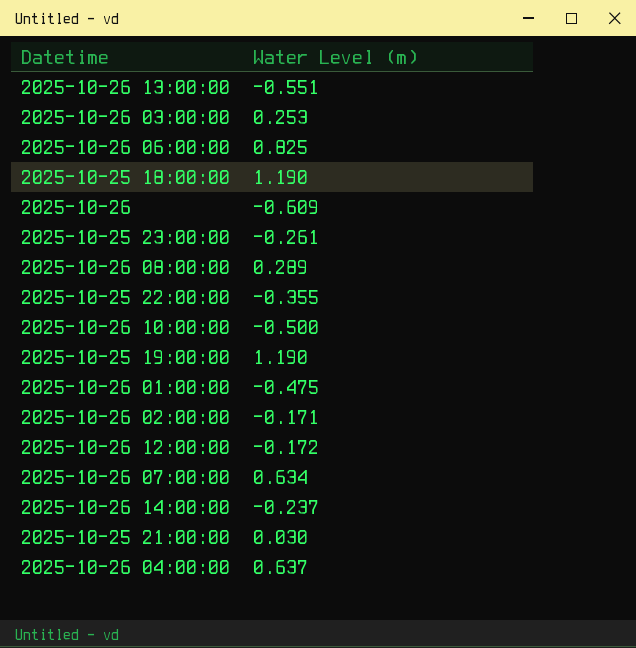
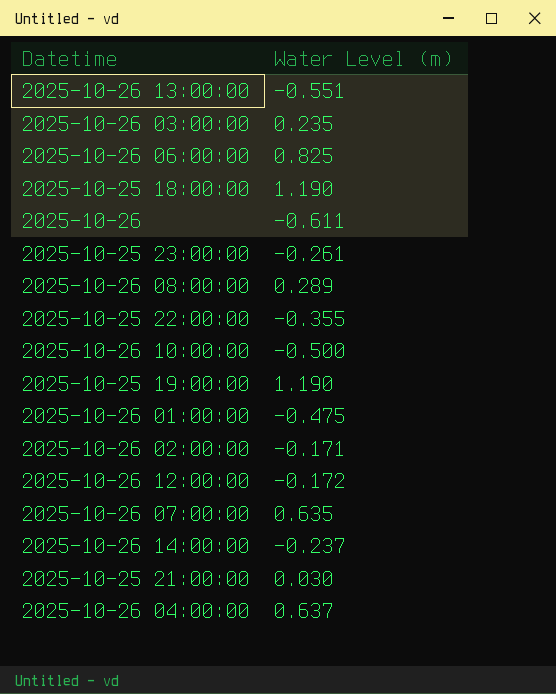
2025-10-26 03:00:00 | Water Level (m): 0.253 -> 0.235
2025-10-26 | Water Level (m): -0.609 -> -0.611
2025-10-26 07:00:00 | Water Level (m): 0.634 -> 0.635

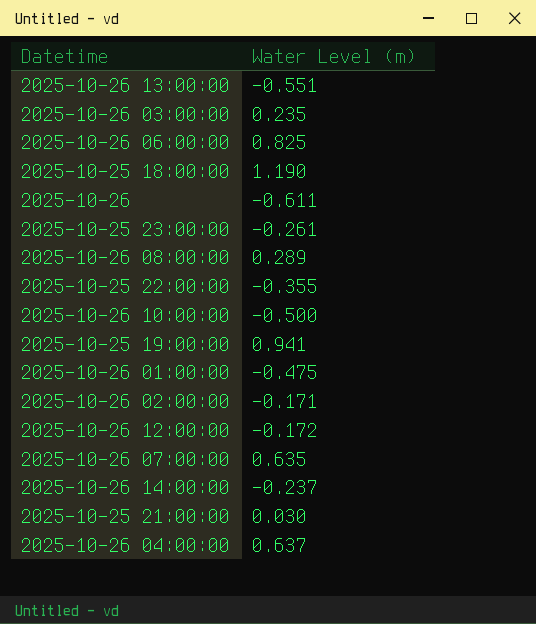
2025-10-25 19:00:00 | Water Level (m): 1.190 -> 0.941

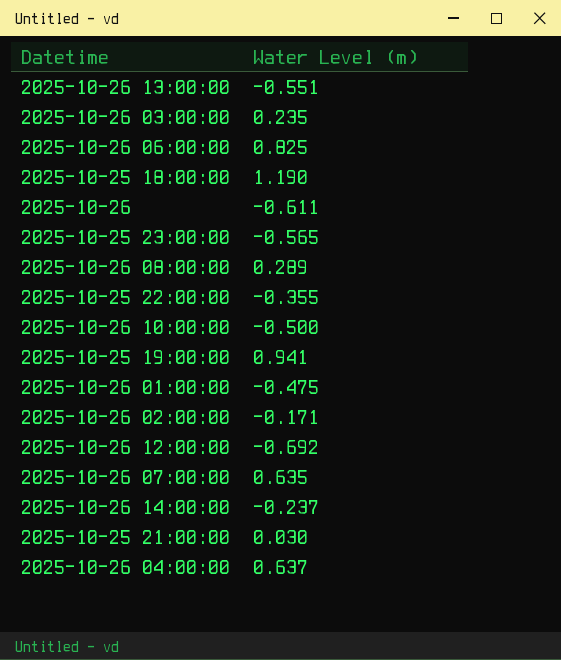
2025-10-25 23:00:00 | Water Level (m): -0.261 -> -0.565
2025-10-26 12:00:00 | Water Level (m): -0.172 -> -0.692

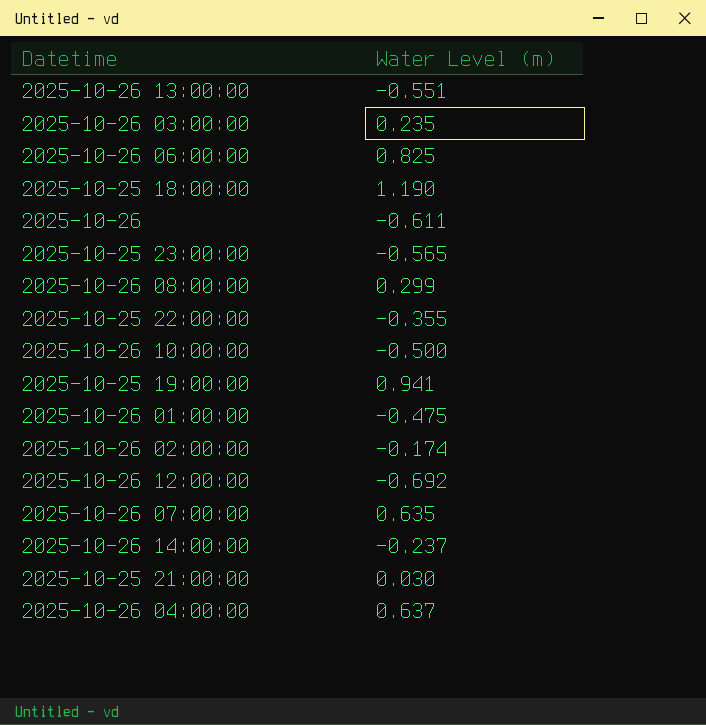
2025-10-26 08:00:00 | Water Level (m): 0.289 -> 0.299
2025-10-26 02:00:00 | Water Level (m): -0.171 -> -0.174

